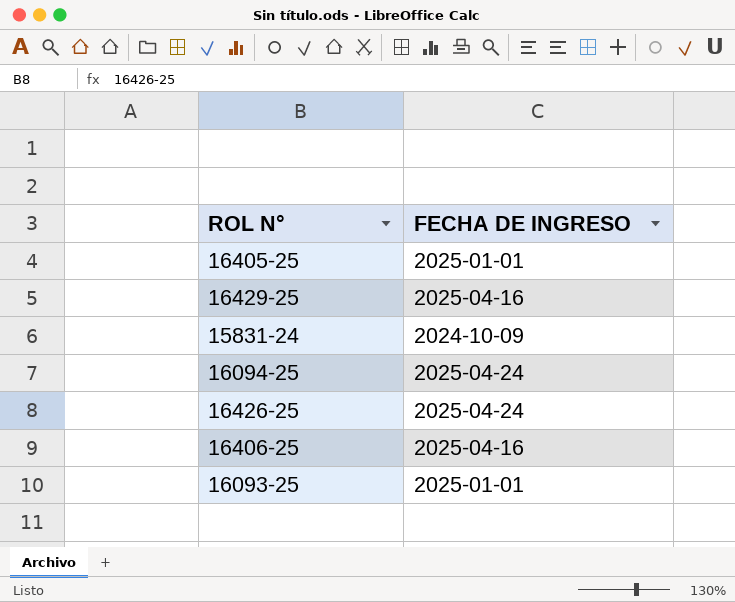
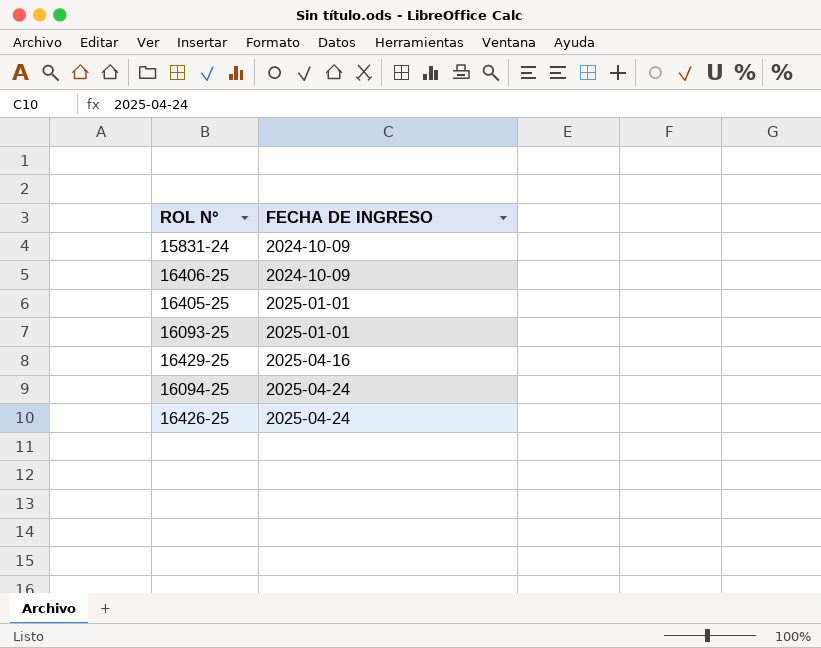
row order: none -> FECHA DE INGRESO ascending
16406-25 | FECHA DE INGRESO: 2025-04-16 -> 2024-10-09

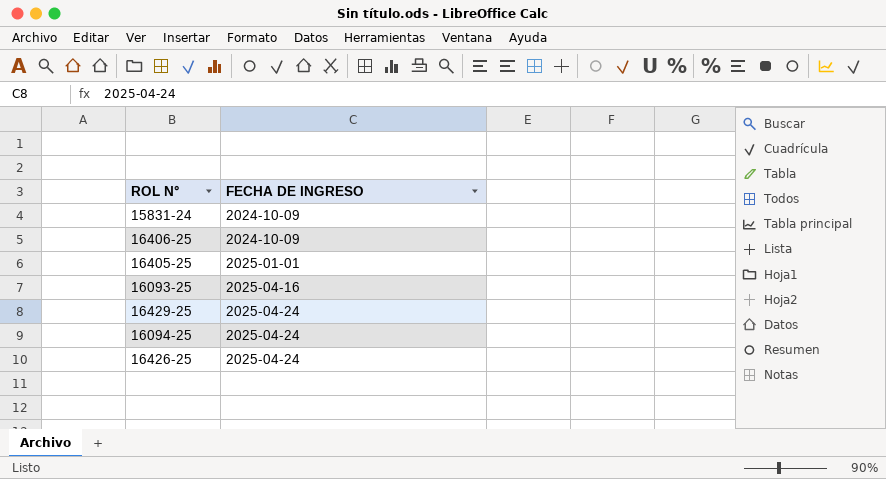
16093-25 | FECHA DE INGRESO: 2025-01-01 -> 2025-04-16
16429-25 | FECHA DE INGRESO: 2025-04-16 -> 2025-04-24

